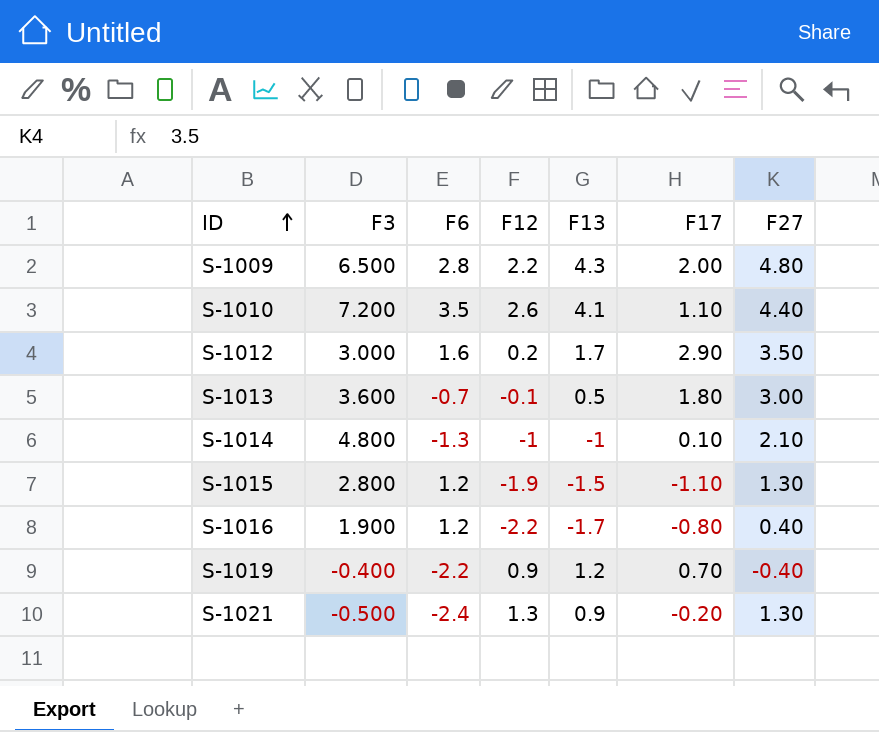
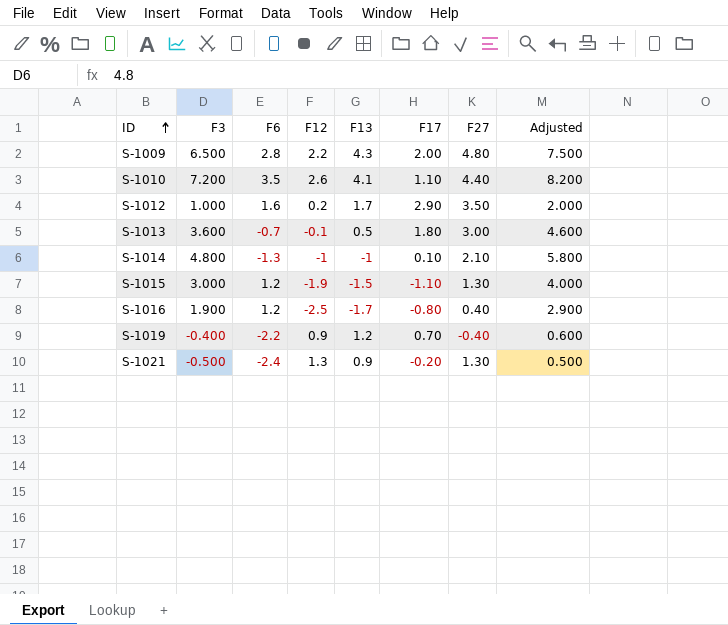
column Adjusted | formula: none -> [F3] + 1
S-1012 | F3: 3.000 -> 1.000
S-1015 | F3: 2.800 -> 3.000
S-1016 | F12: -2.2 -> -2.5

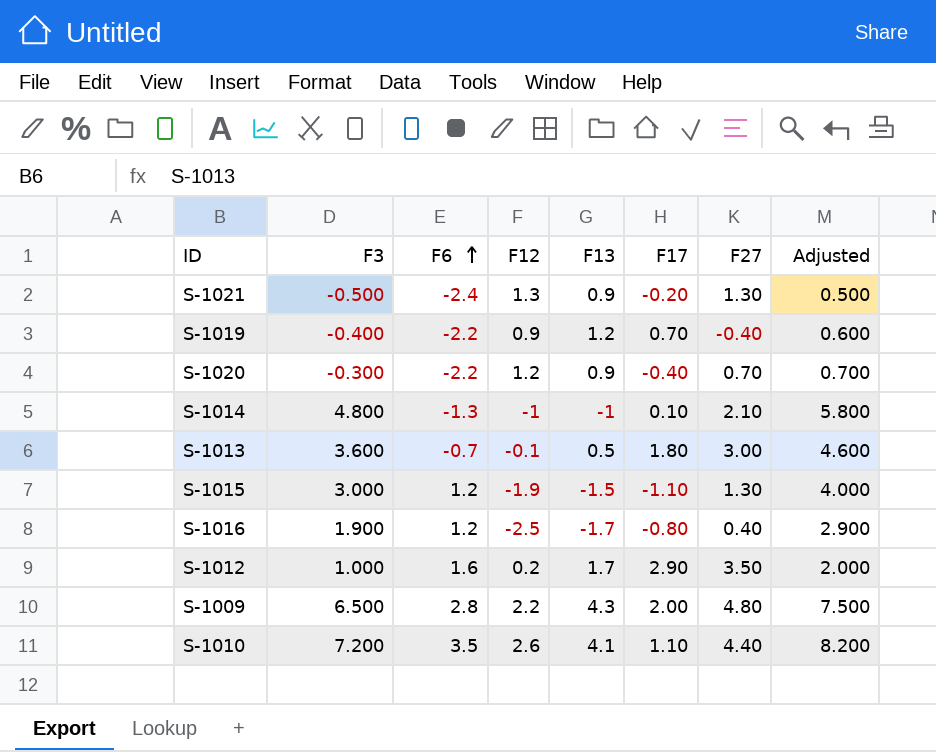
row order: ID ascending -> F6 ascending
row S-1020: none -> -0.300 | -2.2 | 1.2 | 0.9 | -0.40 | 0.70 | 0.700

